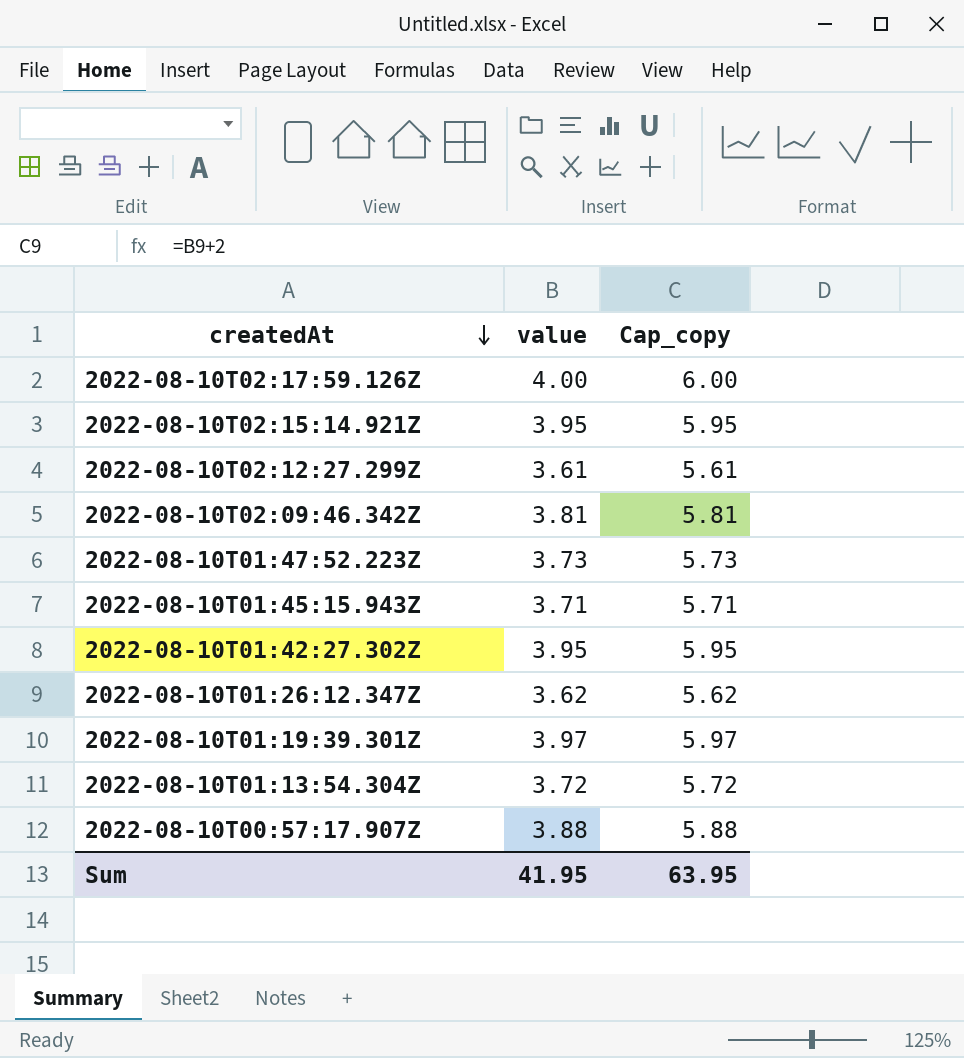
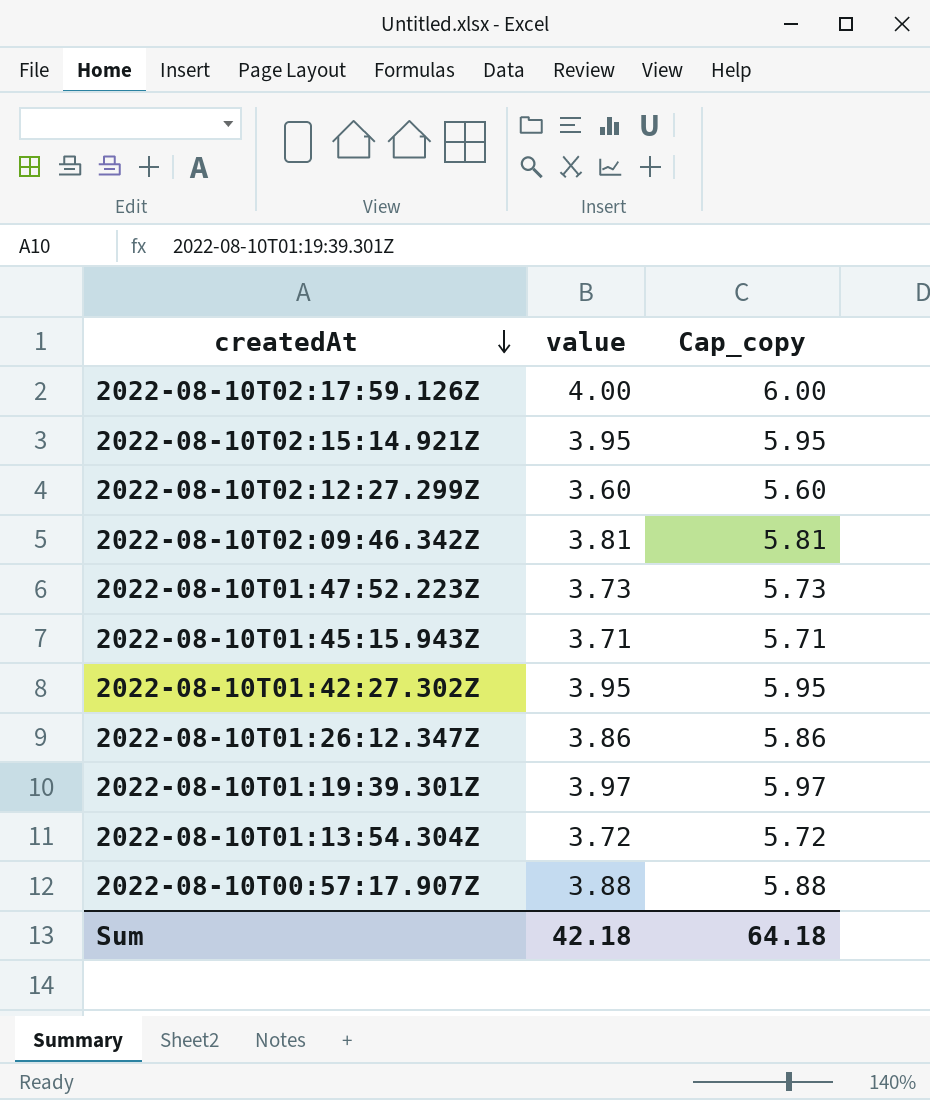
2022-08-10T02:12:27.299Z | value: 3.61 -> 3.60
2022-08-10T02:12:27.299Z | Cap_copy: 5.61 -> 5.60
2022-08-10T01:26:12.347Z | value: 3.62 -> 3.86
2022-08-10T01:26:12.347Z | Cap_copy: 5.62 -> 5.86
Sum | value: 41.95 -> 42.18
Sum | Cap_copy: 63.95 -> 64.18

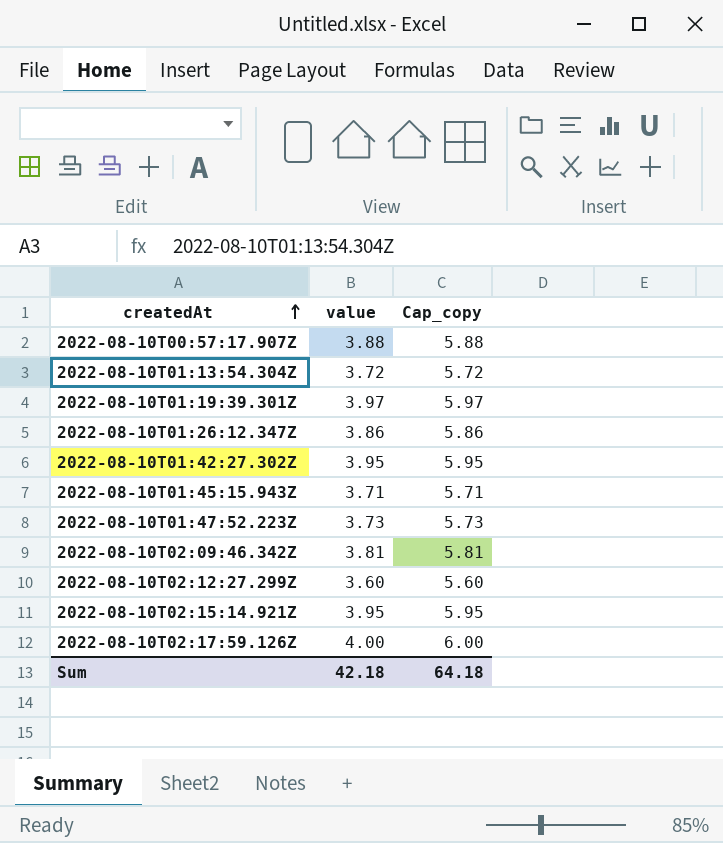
row order: createdAt descending -> createdAt ascending

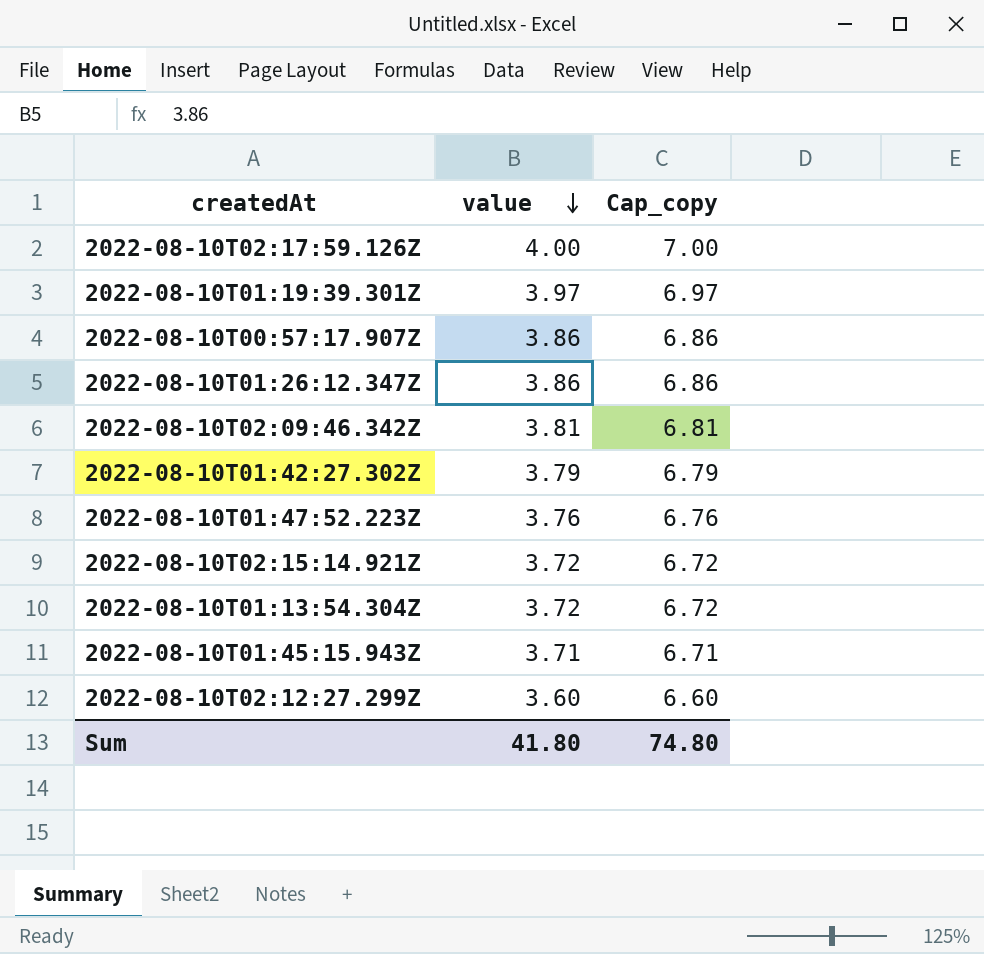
row order: createdAt ascending -> value descending
column Cap_copy | formula: [value] + 2 -> [value] + 3
2022-08-10T00:57:17.907Z | value: 3.88 -> 3.86
2022-08-10T01:42:27.302Z | value: 3.95 -> 3.79
2022-08-10T01:47:52.223Z | value: 3.73 -> 3.76
2022-08-10T02:15:14.921Z | value: 3.95 -> 3.72
Sum | value: 42.18 -> 41.80
Sum | Cap_copy: 64.18 -> 74.80

